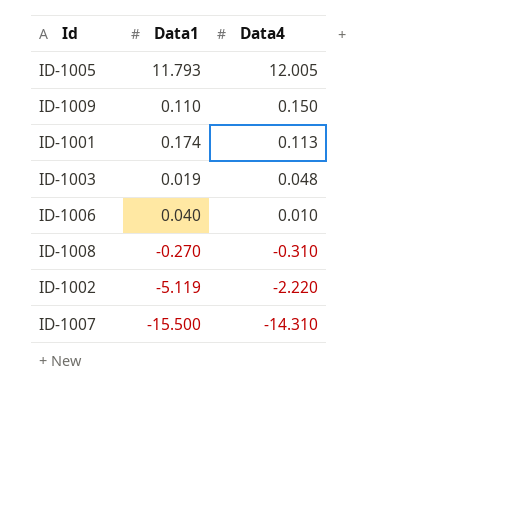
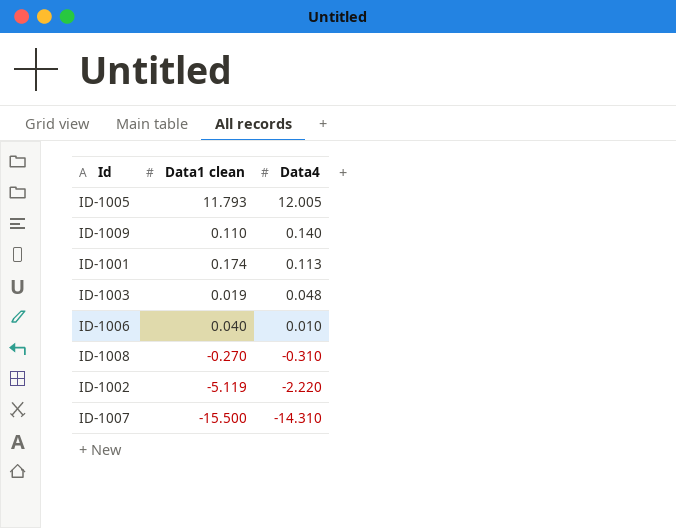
column name: Data1 -> Data1 clean
ID-1009 | Data4: 0.150 -> 0.140

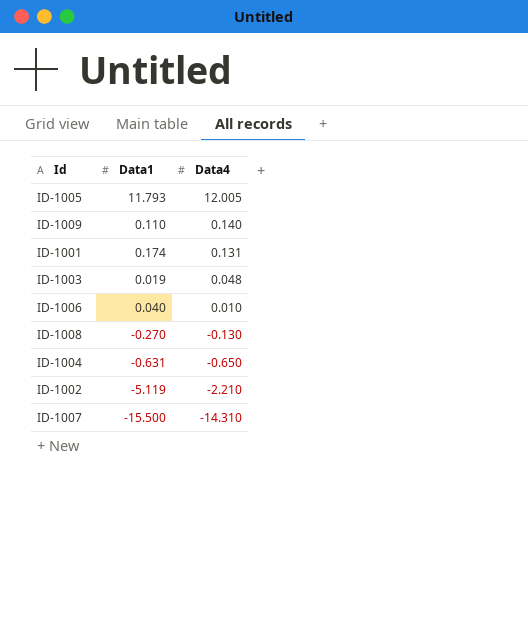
column name: Data1 clean -> Data1
ID-1001 | Data4: 0.113 -> 0.131
ID-1008 | Data4: -0.310 -> -0.130
row ID-1004: none -> -0.631 | -0.650
ID-1002 | Data4: -2.220 -> -2.210

